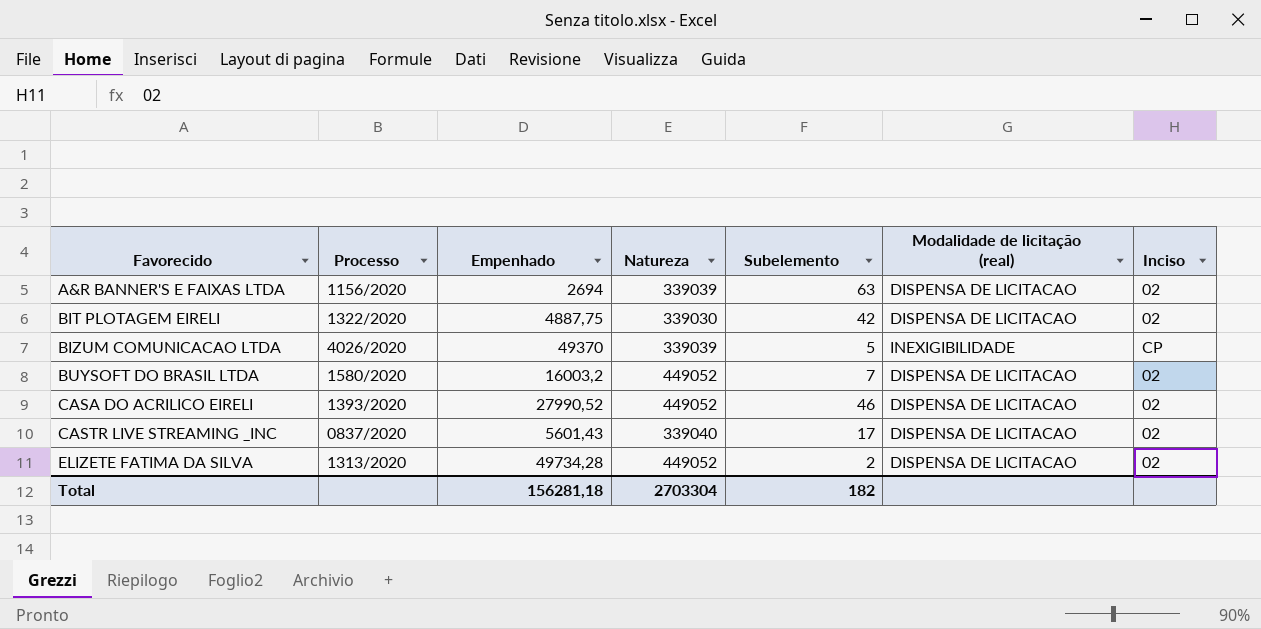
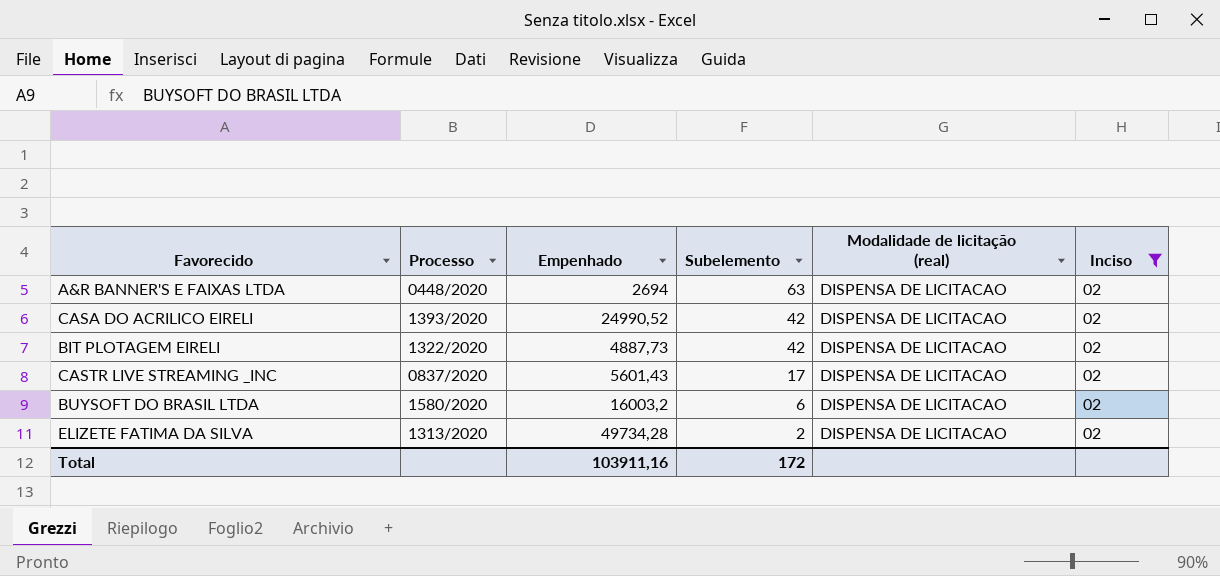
filter: none -> Inciso = 02
row order: Favorecido ascending -> Subelemento descending
column Natureza | position: 4 -> none
A&R BANNER'S E FAIXAS LTDA | Processo: 1156/2020 -> 0448/2020
CASA DO ACRILICO EIRELI | Empenhado: 27990,52 -> 24990,52
CASA DO ACRILICO EIRELI | Subelemento: 46 -> 42
BIT PLOTAGEM EIRELI | Empenhado: 4887,75 -> 4887,73
BUYSOFT DO BRASIL LTDA | Subelemento: 7 -> 6
Total | Empenhado: 156281,18 -> 103911,16
Total | Subelemento: 182 -> 172

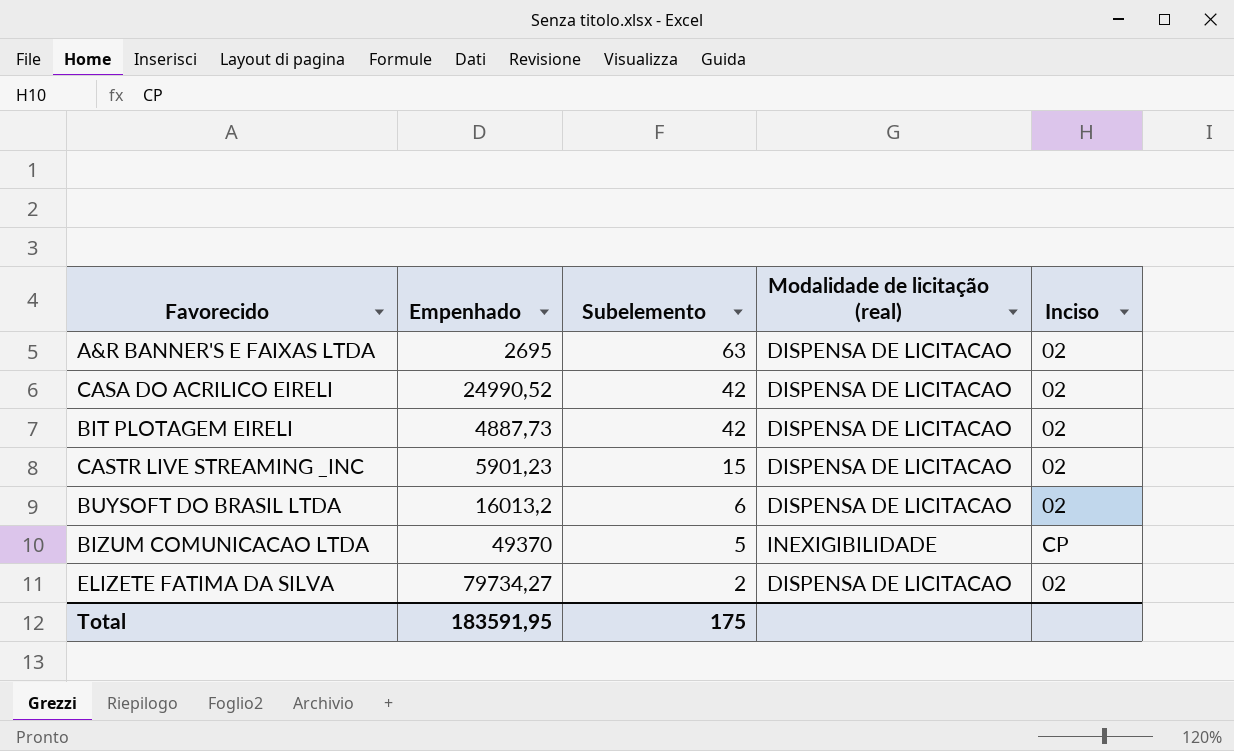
filter: Inciso = 02 -> none
column Processo | position: 2 -> none
A&R BANNER'S E FAIXAS LTDA | Empenhado: 2694 -> 2695
CASTR LIVE STREAMING _INC | Empenhado: 5601,43 -> 5901,23
CASTR LIVE STREAMING _INC | Subelemento: 17 -> 15
BUYSOFT DO BRASIL LTDA | Empenhado: 16003,2 -> 16013,2
ELIZETE FATIMA DA SILVA | Empenhado: 49734,28 -> 79734,27
Total | Empenhado: 103911,16 -> 183591,95
Total | Subelemento: 172 -> 175

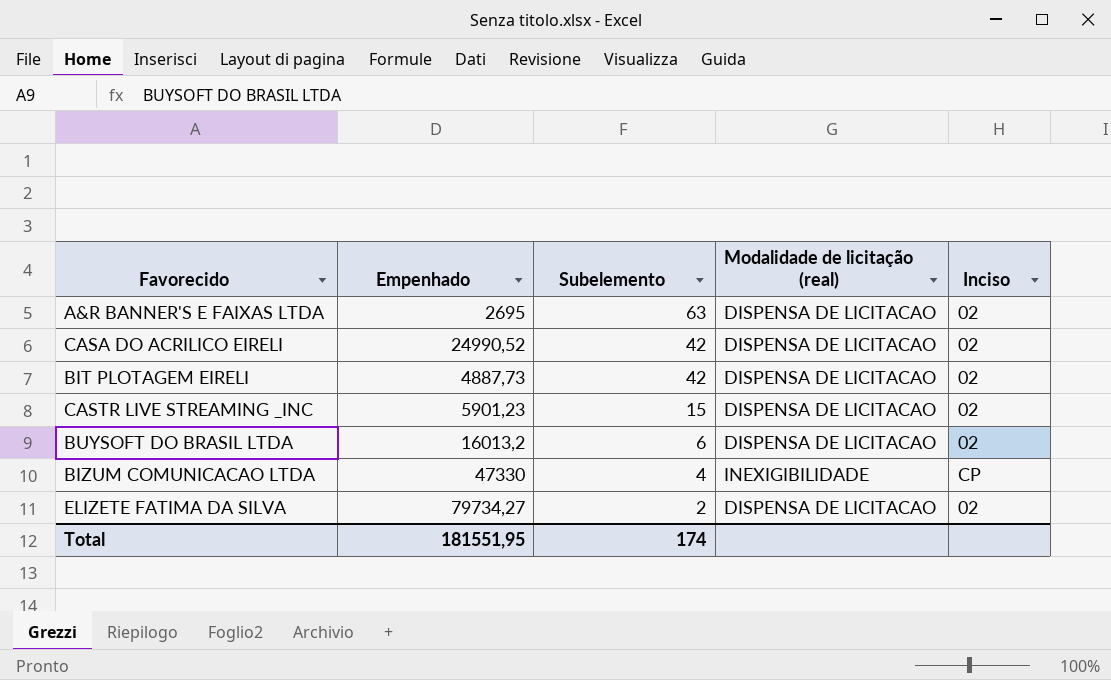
BIZUM COMUNICACAO LTDA | Empenhado: 49370 -> 47330
BIZUM COMUNICACAO LTDA | Subelemento: 5 -> 4
Total | Empenhado: 183591,95 -> 181551,95
Total | Subelemento: 175 -> 174

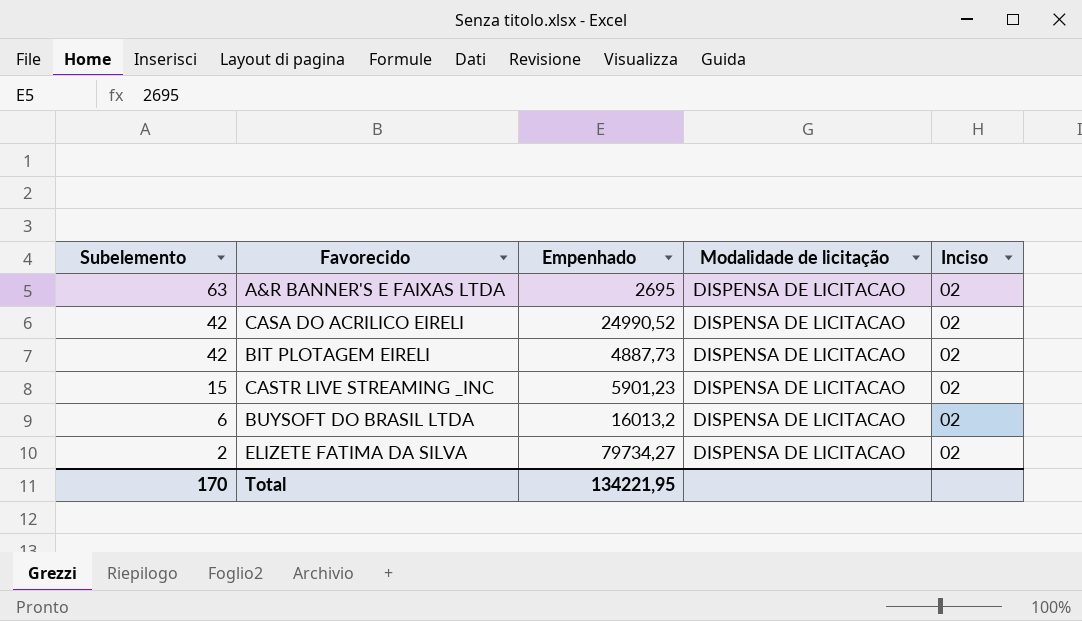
column Subelemento | position: 3 -> 1
column name: Modalidade de licitação (real) -> Modalidade de licitação
row BIZUM COMUNICACAO LTDA: 47330 | 4 | INEXIGIBILIDADE | CP -> none
Total | Subelemento: 174 -> 170
Total | Empenhado: 181551,95 -> 134221,95

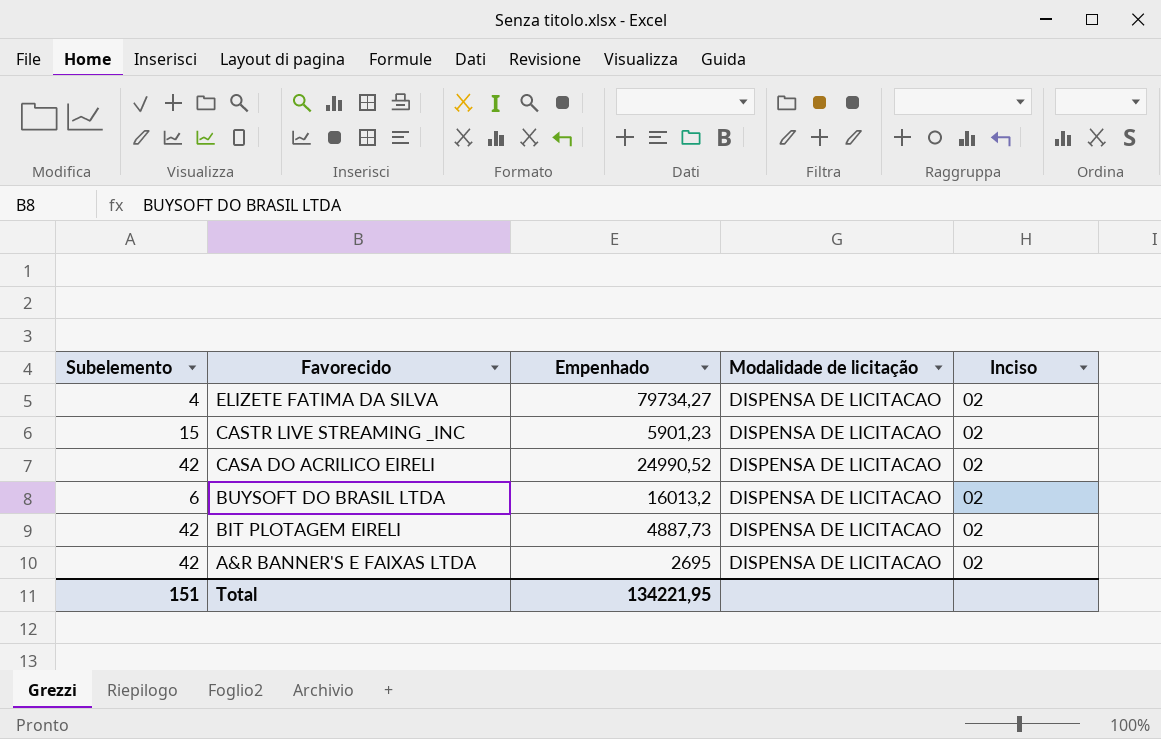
row order: Subelemento descending -> Favorecido descending
ELIZETE FATIMA DA SILVA | Subelemento: 2 -> 4
A&R BANNER'S E FAIXAS LTDA | Subelemento: 63 -> 42
Total | Subelemento: 170 -> 151

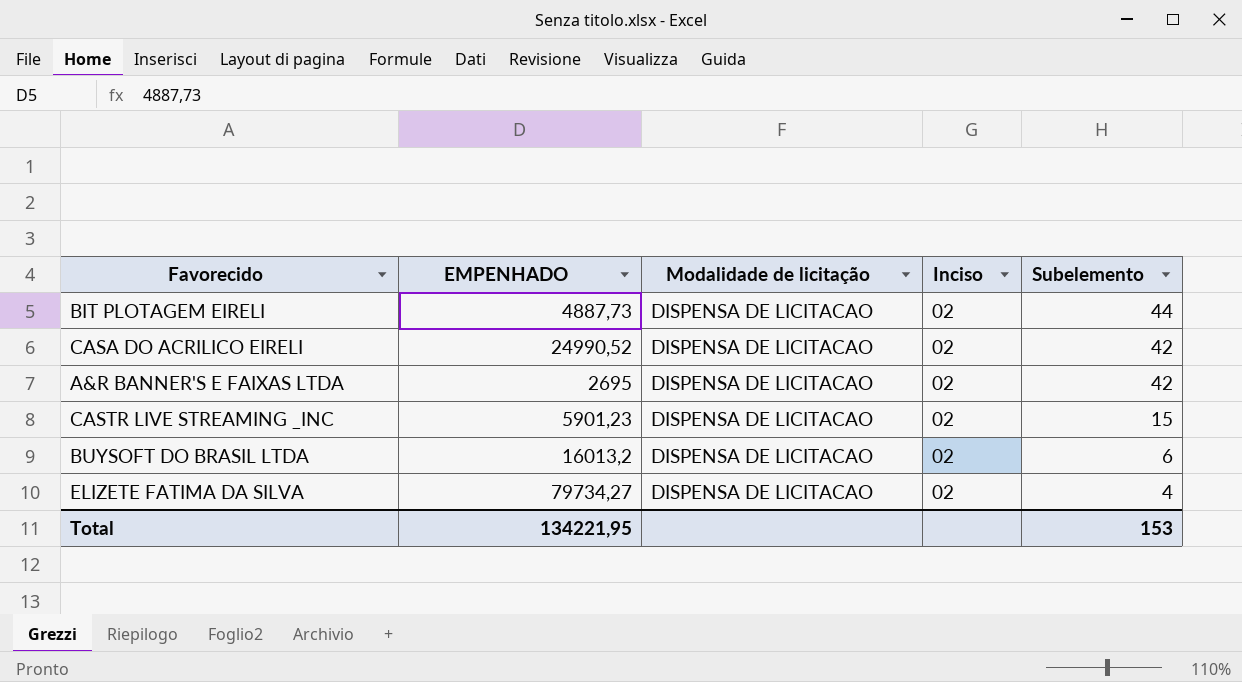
row order: Favorecido descending -> Subelemento descending
column name: Empenhado -> EMPENHADO
column Subelemento | position: 1 -> 5
BIT PLOTAGEM EIRELI | Subelemento: 42 -> 44
Total | Subelemento: 151 -> 153

